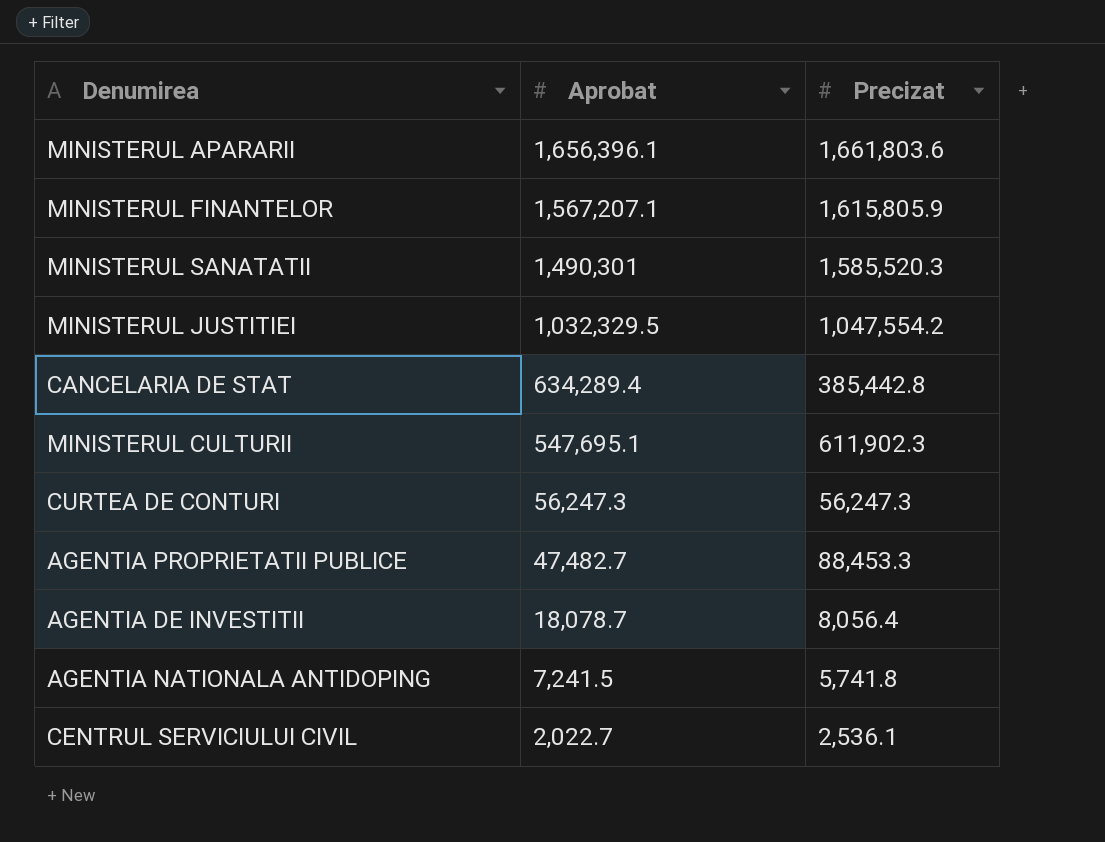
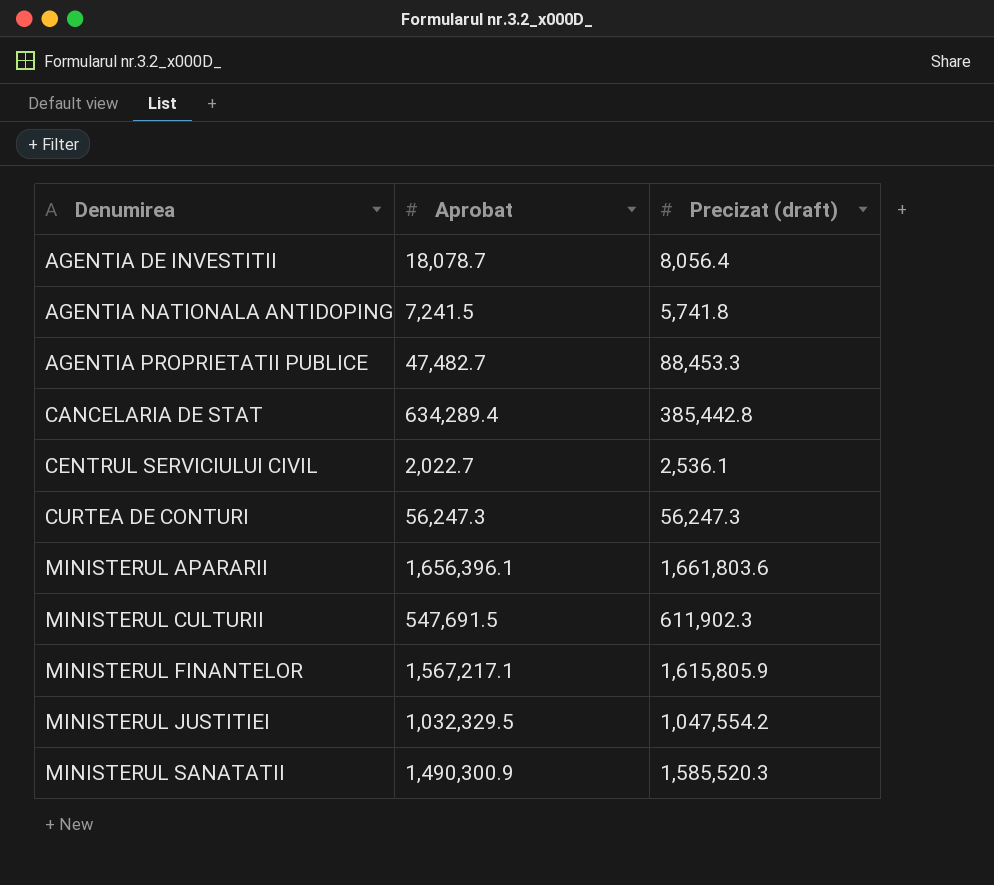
row order: Aprobat descending -> Denumirea ascending
column name: Precizat -> Precizat (draft)
MINISTERUL CULTURII | Aprobat: 547,695.1 -> 547,691.5
MINISTERUL FINANTELOR | Aprobat: 1,567,207.1 -> 1,567,217.1
MINISTERUL SANATATII | Aprobat: 1,490,301 -> 1,490,300.9

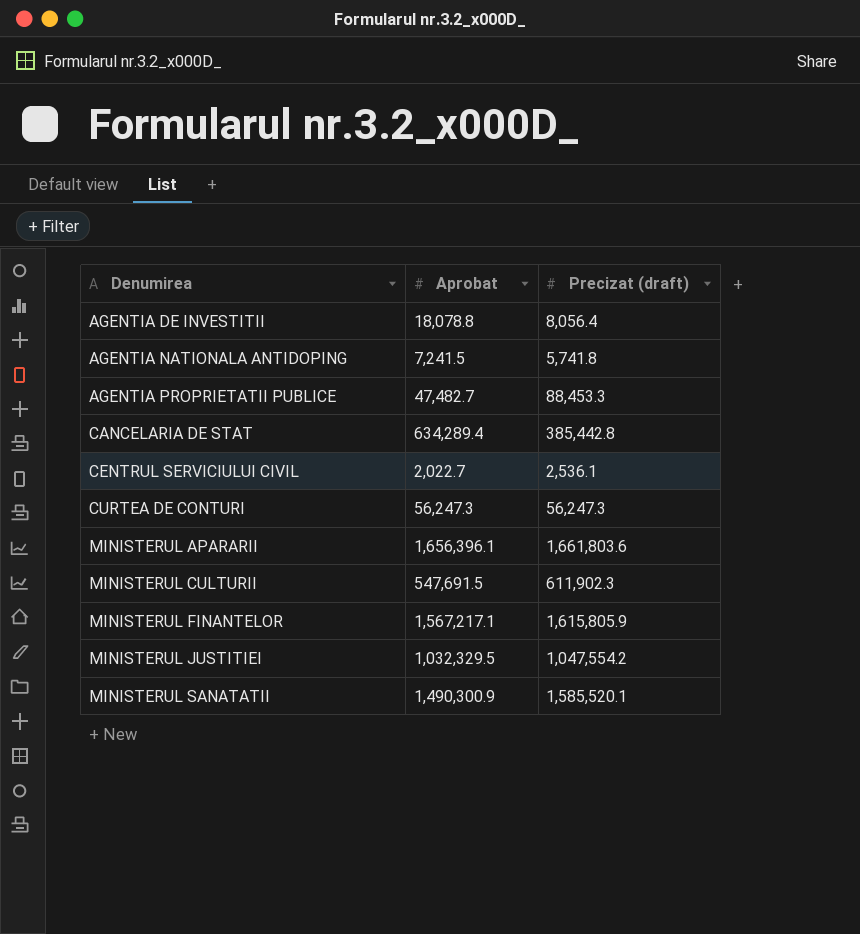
AGENTIA DE INVESTITII | Aprobat: 18,078.7 -> 18,078.8
MINISTERUL SANATATII | Precizat (draft): 1,585,520.3 -> 1,585,520.1

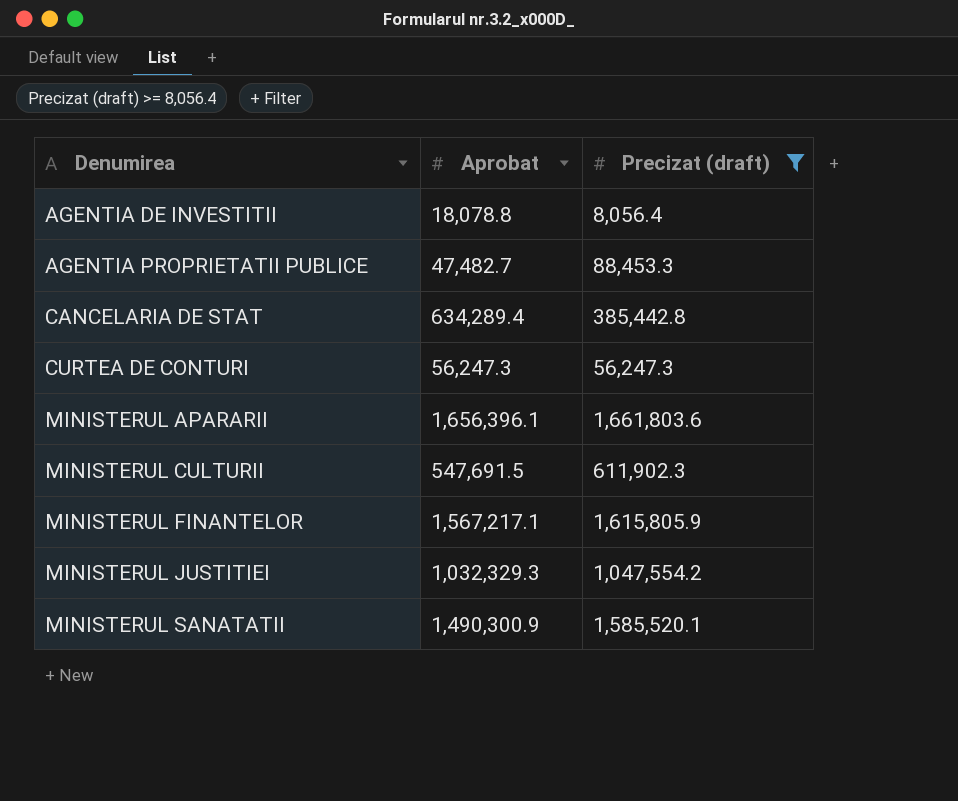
filter: none -> Precizat (draft) >= 8,056.4
MINISTERUL JUSTITIEI | Aprobat: 1,032,329.5 -> 1,032,329.3

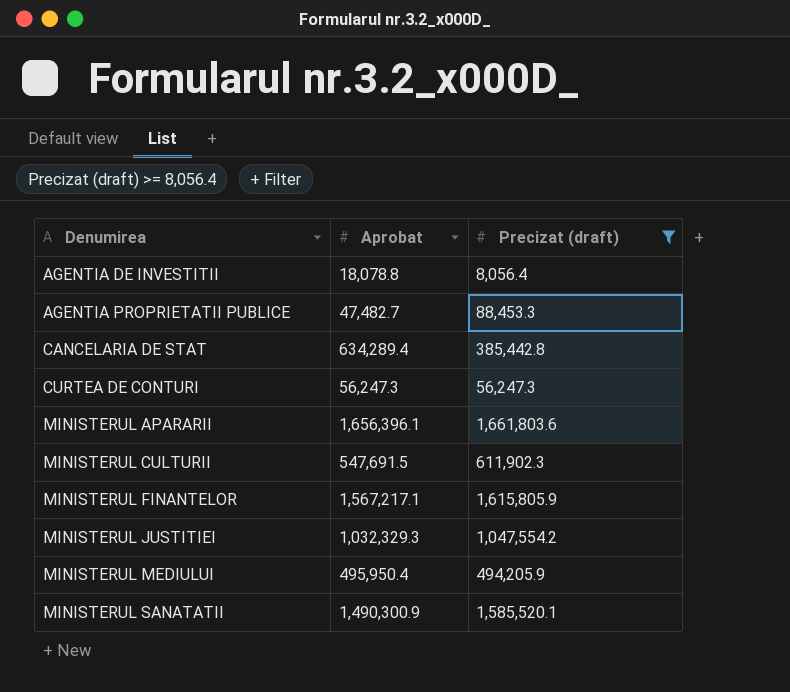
row MINISTERUL MEDIULUI: none -> 495,950.4 | 494,205.9

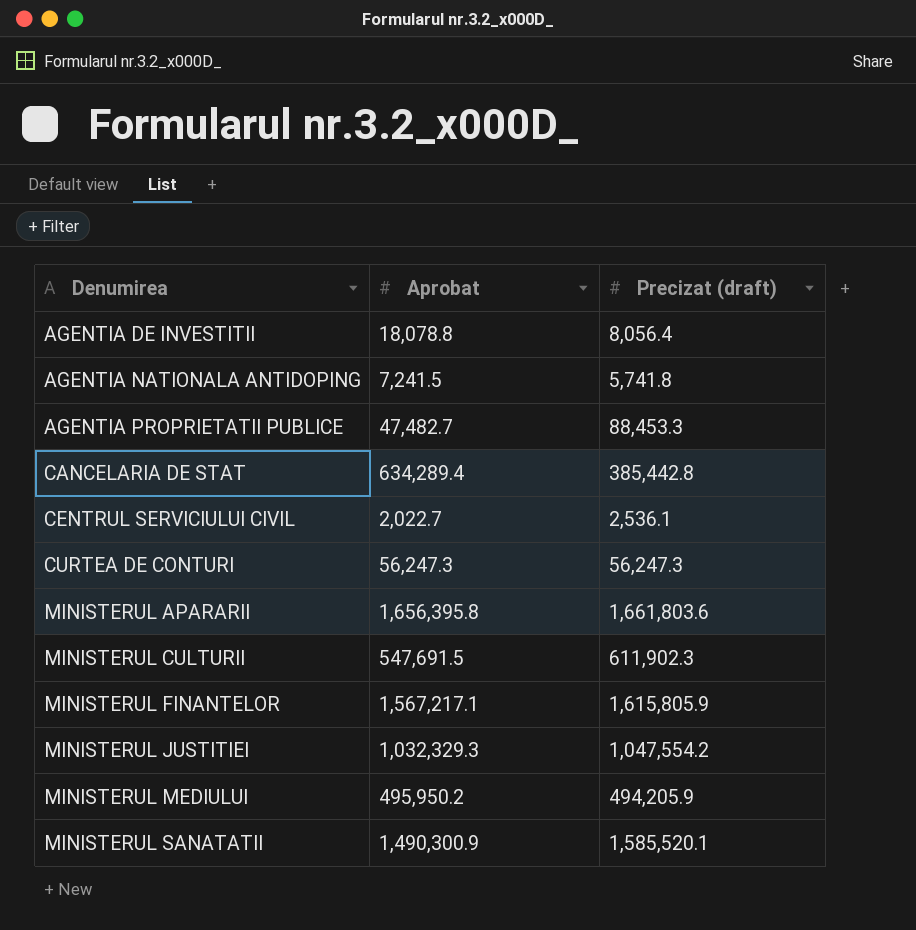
filter: Precizat (draft) >= 8,056.4 -> none
MINISTERUL APARARII | Aprobat: 1,656,396.1 -> 1,656,395.8
MINISTERUL MEDIULUI | Aprobat: 495,950.4 -> 495,950.2

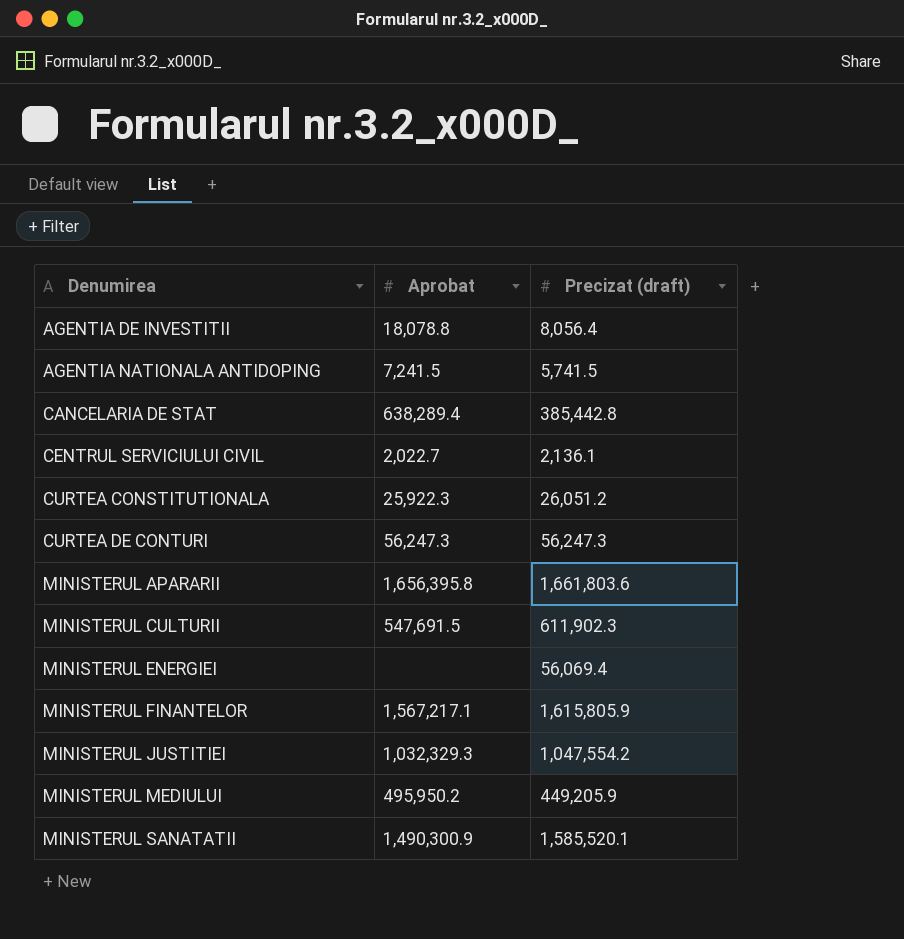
row AGENTIA PROPRIETATII PUBLICE: 47,482.7 | 88,453.3 -> none
AGENTIA NATIONALA ANTIDOPING | Precizat (draft): 5,741.8 -> 5,741.5
CANCELARIA DE STAT | Aprobat: 634,289.4 -> 638,289.4
CENTRUL SERVICIULUI CIVIL | Precizat (draft): 2,536.1 -> 2,136.1
row CURTEA CONSTITUTIONALA: none -> 25,922.3 | 26,051.2
row MINISTERUL ENERGIEI: none -> none | 56,069.4
MINISTERUL MEDIULUI | Precizat (draft): 494,205.9 -> 449,205.9

